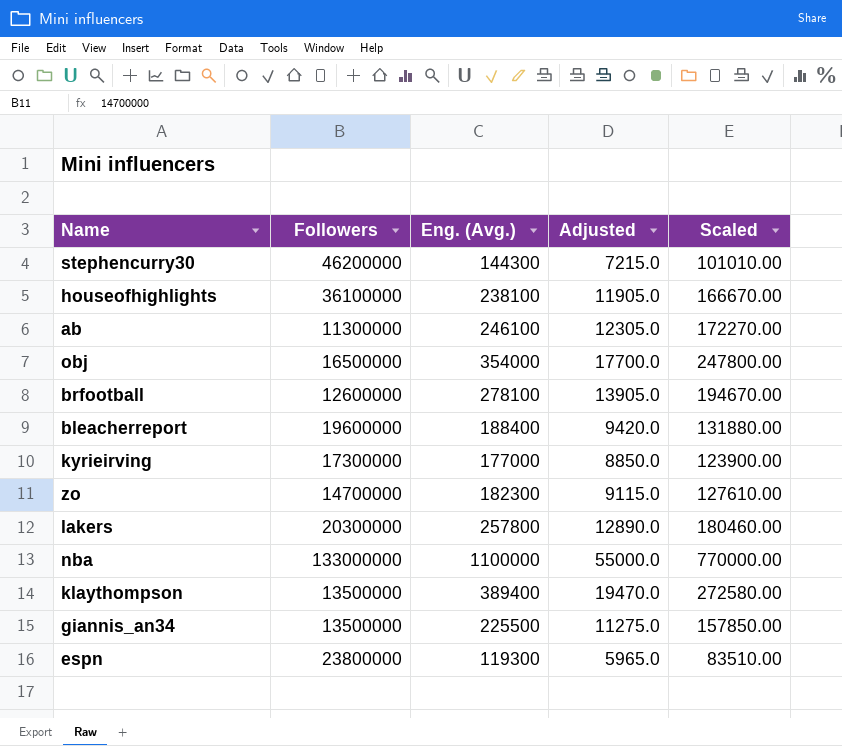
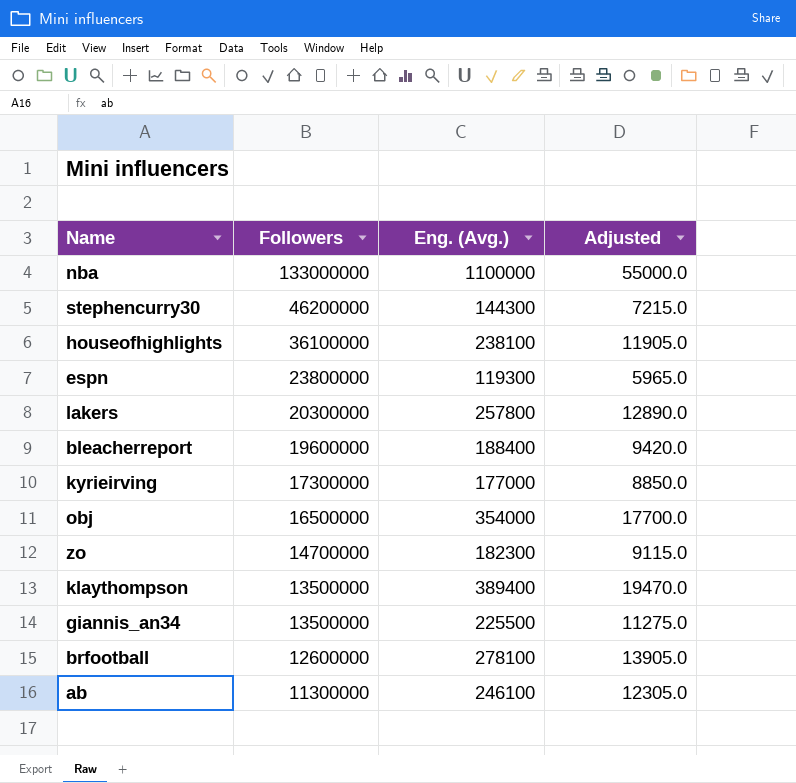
row order: none -> Followers descending
column Scaled | formula: [Eng. (Avg.)] * 0.7 -> none

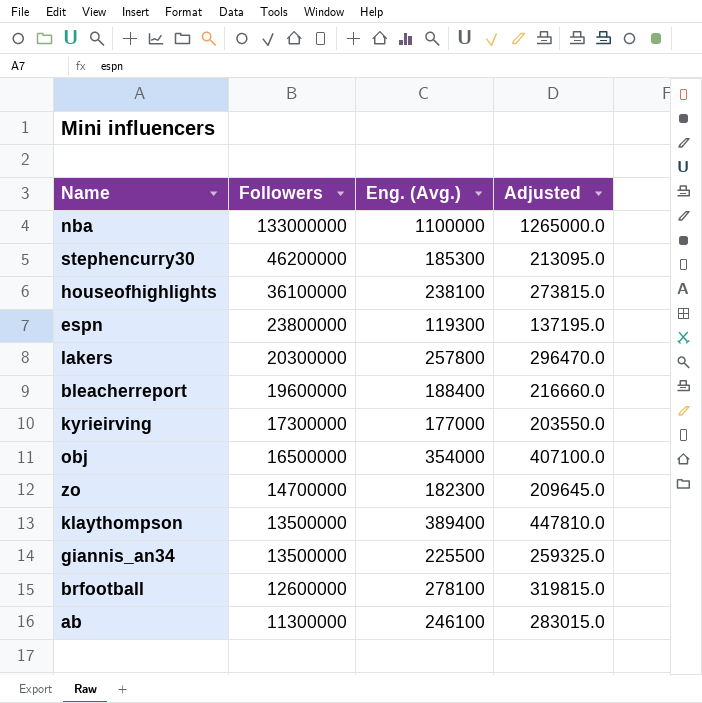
column Adjusted | formula: [Eng. (Avg.)] * 0.05 -> [Eng. (Avg.)] * 1.15
stephencurry30 | Eng. (Avg.): 144300 -> 185300

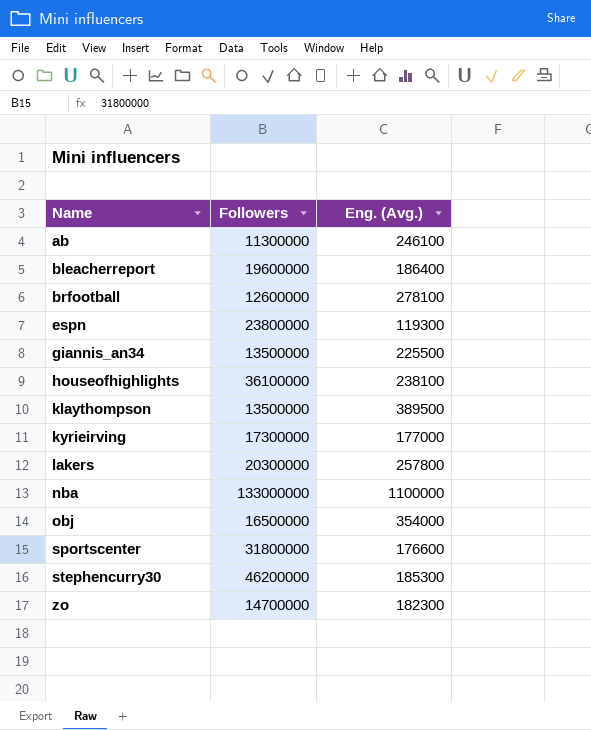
row order: Followers descending -> Name ascending
column Adjusted | formula: [Eng. (Avg.)] * 1.15 -> none
bleacherreport | Eng. (Avg.): 188400 -> 186400
klaythompson | Eng. (Avg.): 389400 -> 389500
row sportscenter: none -> 31800000 | 176600

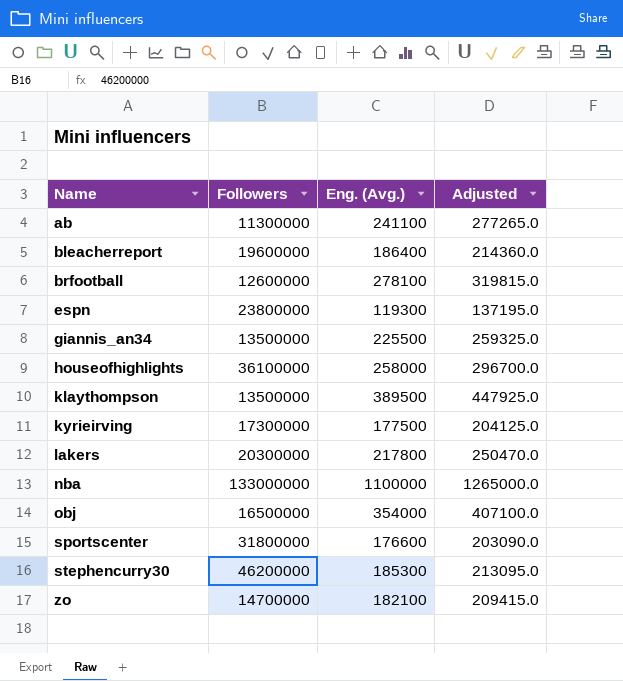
column Adjusted | formula: none -> [Eng. (Avg.)] * 1.15
ab | Eng. (Avg.): 246100 -> 241100
houseofhighlights | Eng. (Avg.): 238100 -> 258000
kyrieirving | Eng. (Avg.): 177000 -> 177500
lakers | Eng. (Avg.): 257800 -> 217800
zo | Eng. (Avg.): 182300 -> 182100

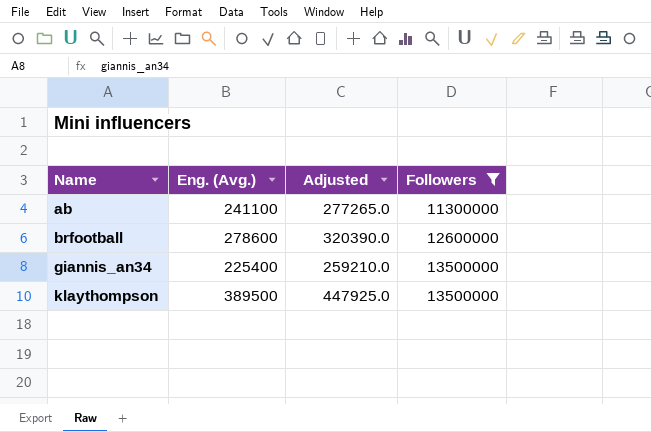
filter: none -> Followers <= 13500000
column Followers | position: 2 -> 4
brfootball | Eng. (Avg.): 278100 -> 278600
brfootball | Adjusted: 319815.0 -> 320390.0
giannis_an34 | Eng. (Avg.): 225500 -> 225400
giannis_an34 | Adjusted: 259325.0 -> 259210.0

